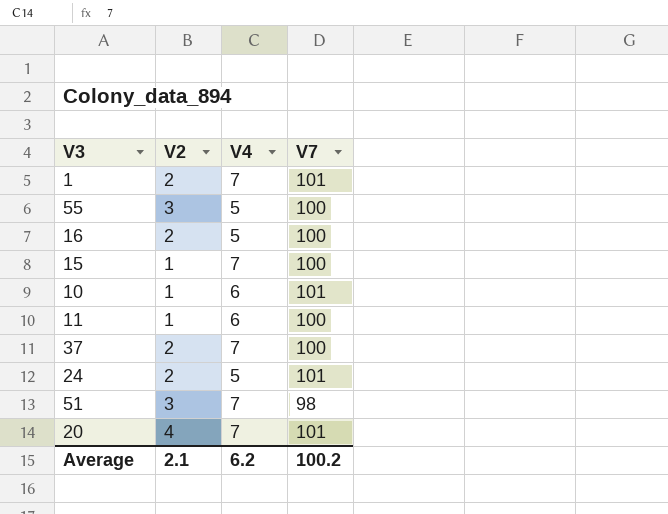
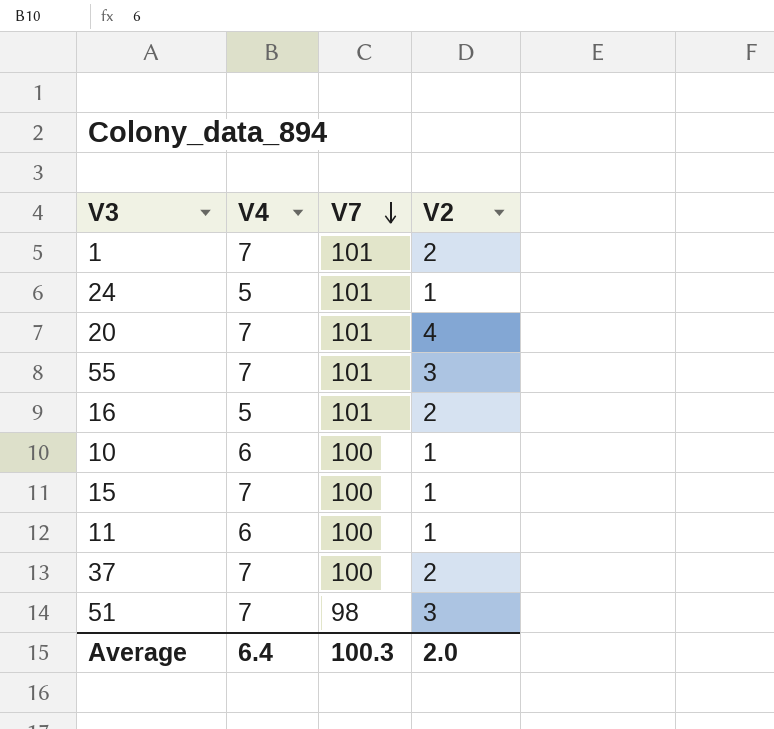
row order: none -> V7 descending
column V2 | position: 2 -> 4
24 | V2: 2 -> 1
55 | V4: 5 -> 7
55 | V7: 100 -> 101
16 | V7: 100 -> 101
10 | V7: 101 -> 100
Average | V4: 6.2 -> 6.4
Average | V7: 100.2 -> 100.3
Average | V2: 2.1 -> 2.0

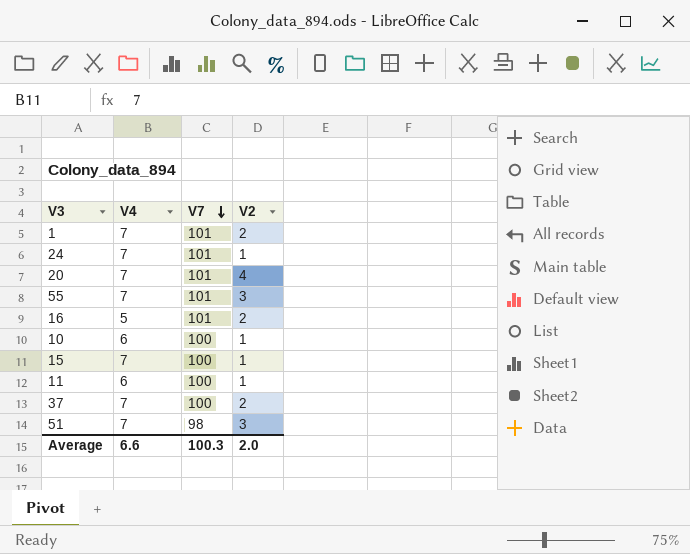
24 | V4: 5 -> 7
Average | V4: 6.4 -> 6.6

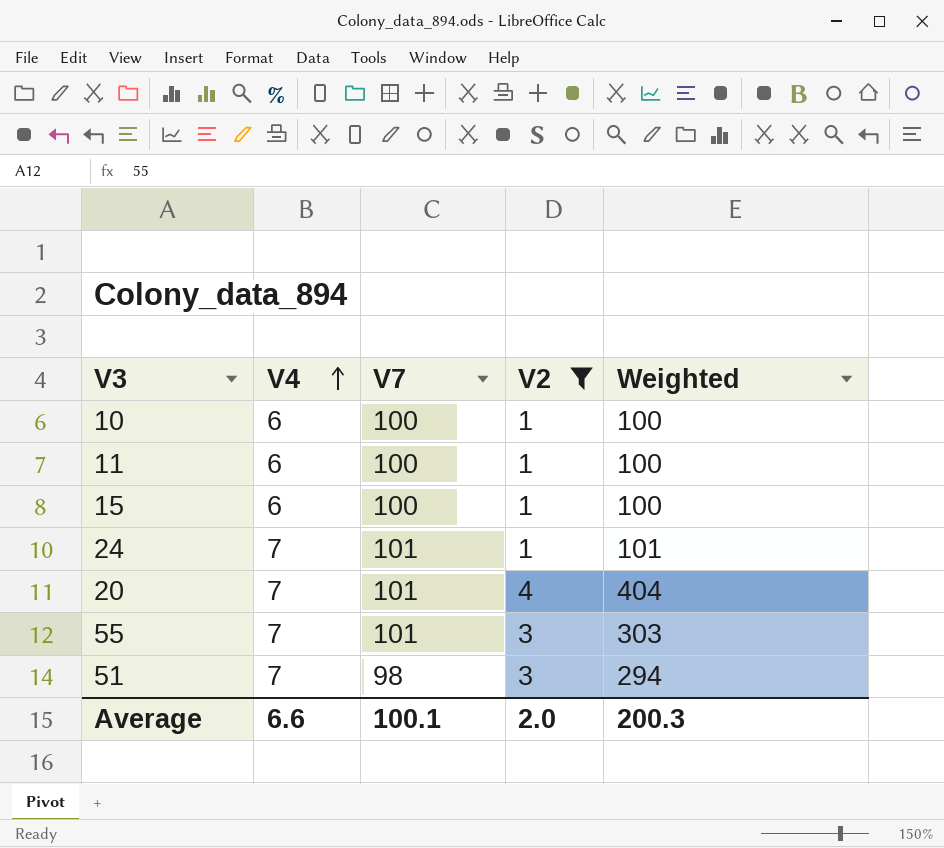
filter: none -> V2 != 2
row order: V7 descending -> V4 ascending
column Weighted | formula: none -> [V7] * [V2]
15 | V4: 7 -> 6
Average | V7: 100.3 -> 100.1

